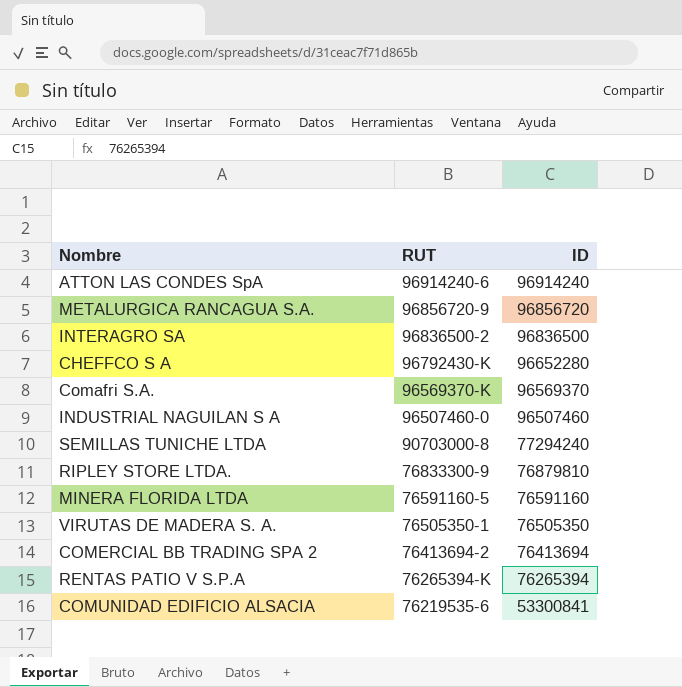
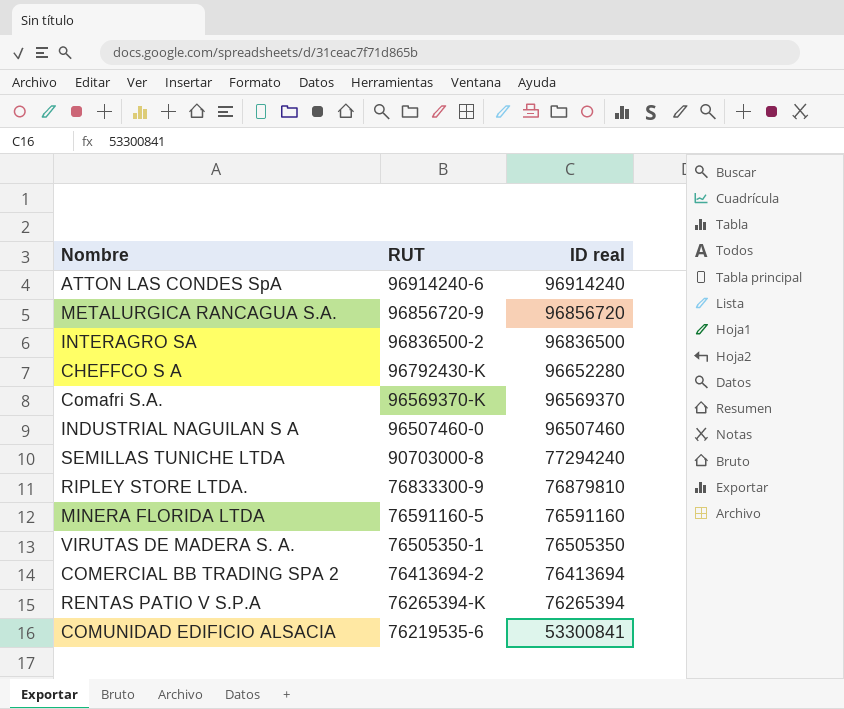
column name: ID -> ID real

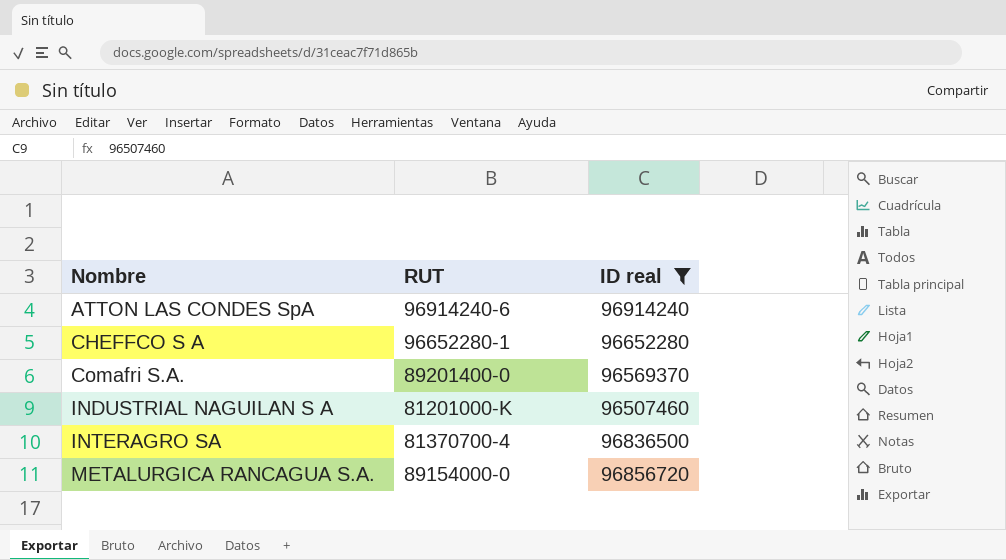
filter: none -> ID real >= 96507460
row order: RUT descending -> Nombre ascending
CHEFFCO S A | RUT: 96792430-K -> 96652280-1
Comafri S.A. | RUT: 96569370-K -> 89201400-0
INDUSTRIAL NAGUILAN S A | RUT: 96507460-0 -> 81201000-K
INTERAGRO SA | RUT: 96836500-2 -> 81370700-4
METALURGICA RANCAGUA S.A. | RUT: 96856720-9 -> 89154000-0

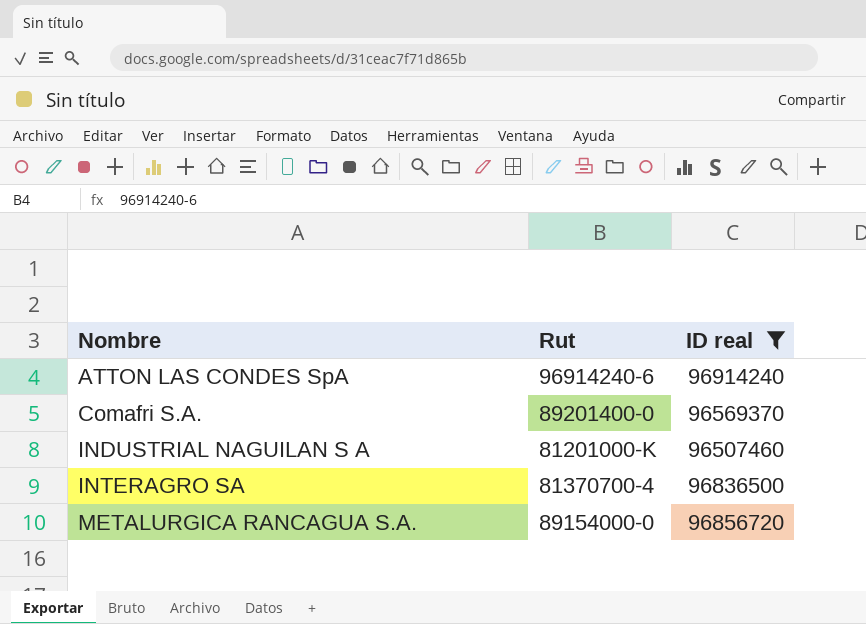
column name: RUT -> Rut
row CHEFFCO S A: 96652280-1 | 96652280 -> none

